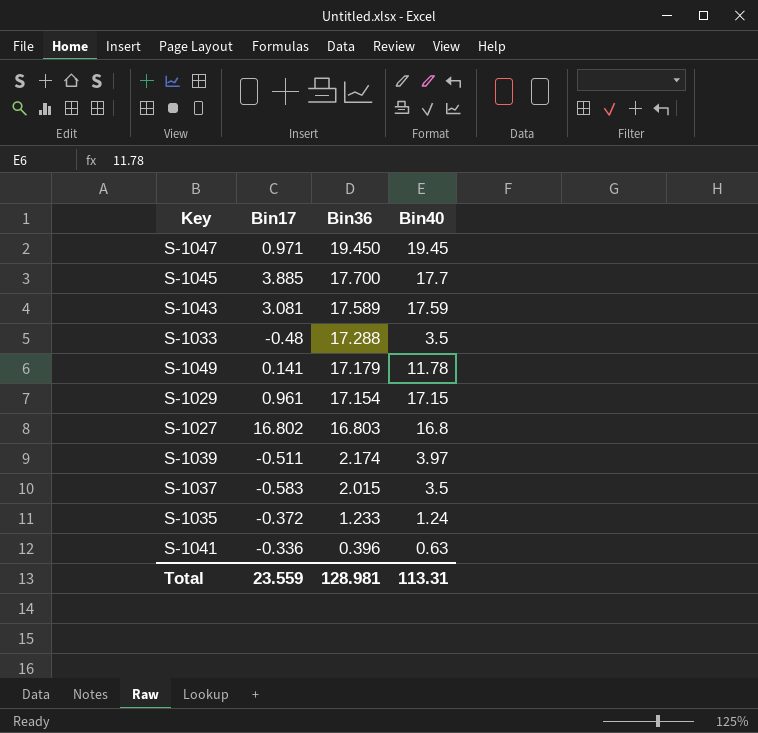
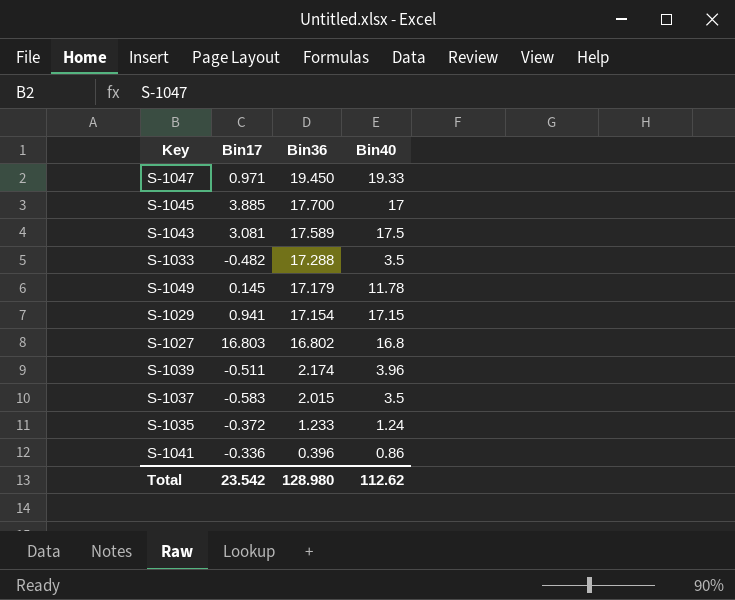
S-1047 | Bin40: 19.45 -> 19.33
S-1045 | Bin40: 17.7 -> 17
S-1043 | Bin40: 17.59 -> 17.5
S-1033 | Bin17: -0.48 -> -0.482
S-1049 | Bin17: 0.141 -> 0.145
S-1029 | Bin17: 0.961 -> 0.941
S-1027 | Bin17: 16.802 -> 16.803
S-1027 | Bin36: 16.803 -> 16.802
S-1039 | Bin40: 3.97 -> 3.96
S-1041 | Bin40: 0.63 -> 0.86
Total | Bin17: 23.559 -> 23.542
Total | Bin36: 128.981 -> 128.980
Total | Bin40: 113.31 -> 112.62

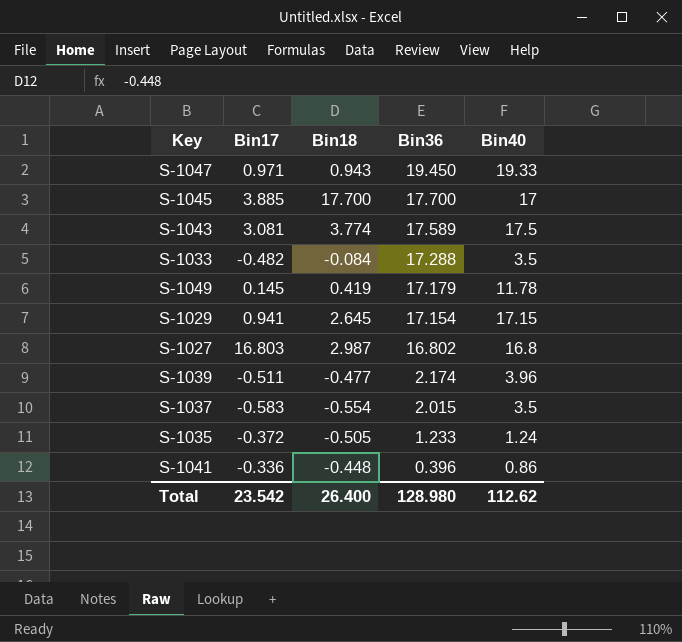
column Bin18 | position: none -> 3

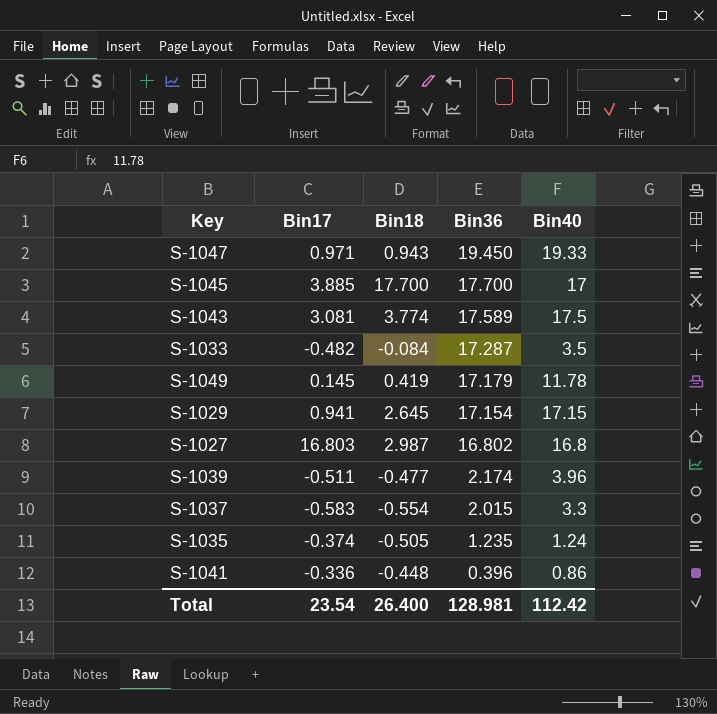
S-1033 | Bin36: 17.288 -> 17.287
S-1037 | Bin40: 3.5 -> 3.3
S-1035 | Bin17: -0.372 -> -0.374
S-1035 | Bin36: 1.233 -> 1.235
Total | Bin17: 23.542 -> 23.54
Total | Bin36: 128.980 -> 128.981
Total | Bin40: 112.62 -> 112.42

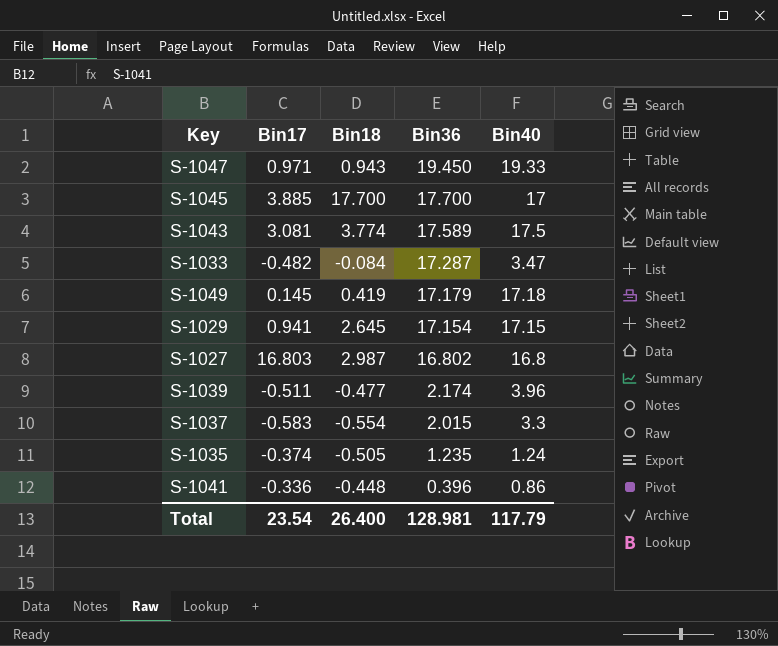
S-1033 | Bin40: 3.5 -> 3.47
S-1049 | Bin40: 11.78 -> 17.18
Total | Bin40: 112.42 -> 117.79

